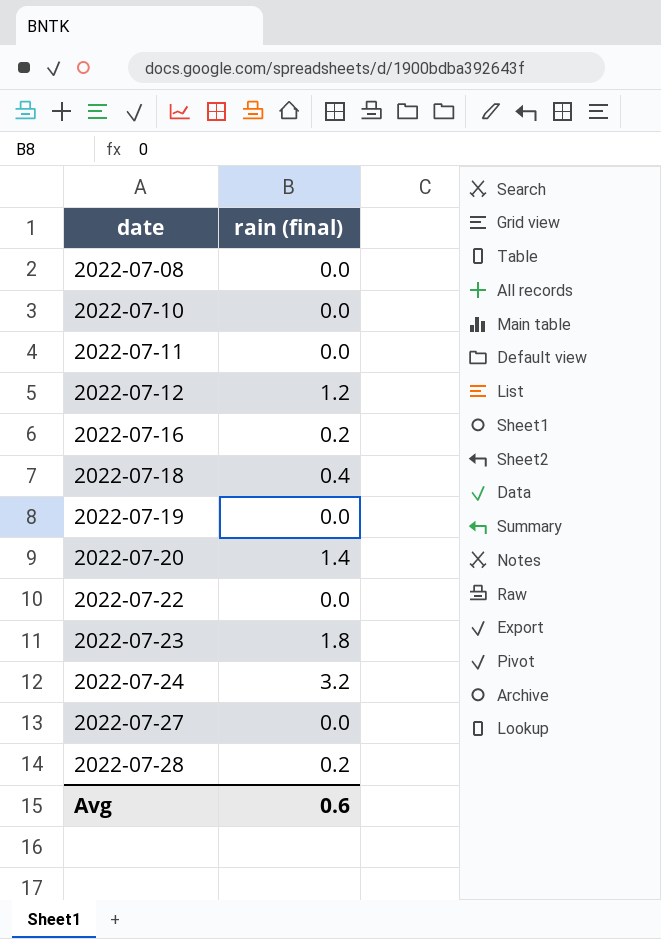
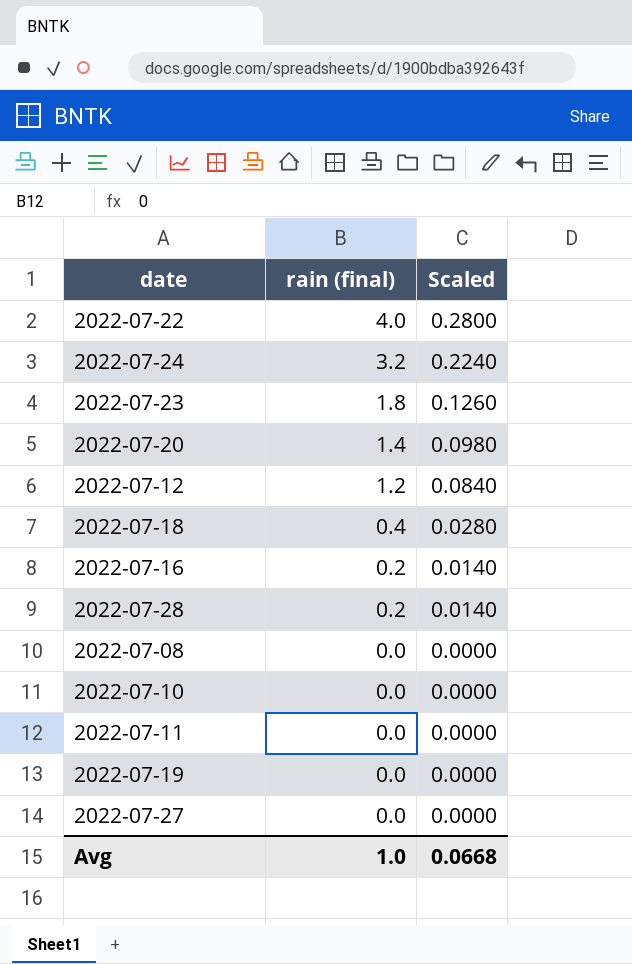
row order: date ascending -> rain (final) descending
column Scaled | formula: none -> [rain (final)] * 0.07
2022-07-22 | rain (final): 0.0 -> 4.0
Avg | rain (final): 0.6 -> 1.0

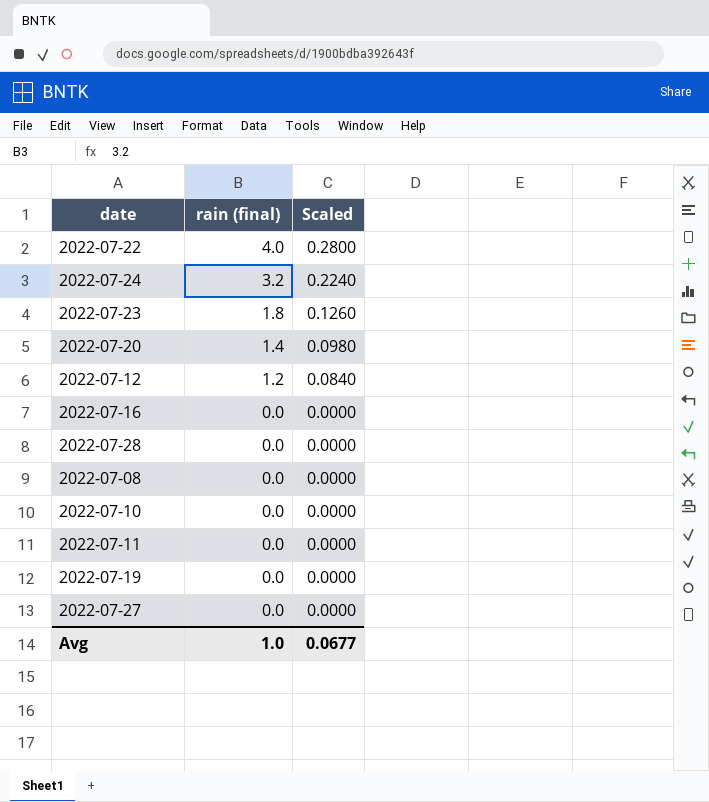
row 2022-07-18: 0.4 | 0.0280 -> none
2022-07-16 | rain (final): 0.2 -> 0.0
2022-07-16 | Scaled: 0.0140 -> 0.0000
2022-07-28 | rain (final): 0.2 -> 0.0
2022-07-28 | Scaled: 0.0140 -> 0.0000
Avg | Scaled: 0.0668 -> 0.0677

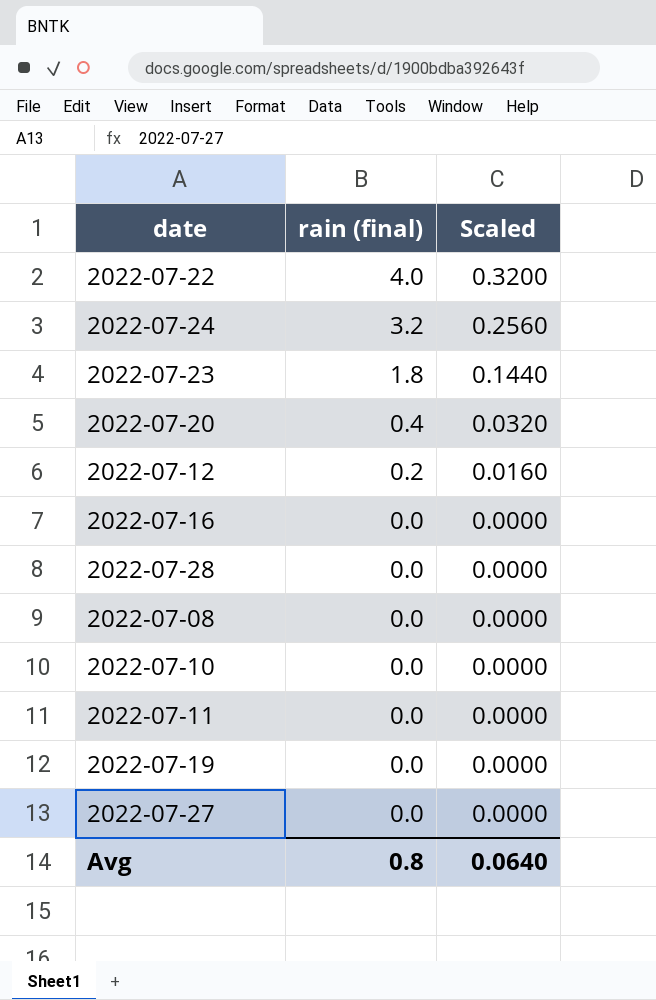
column Scaled | formula: [rain (final)] * 0.07 -> [rain (final)] * 0.08
2022-07-20 | rain (final): 1.4 -> 0.4
2022-07-12 | rain (final): 1.2 -> 0.2
Avg | rain (final): 1.0 -> 0.8
Avg | Scaled: 0.0677 -> 0.0640

